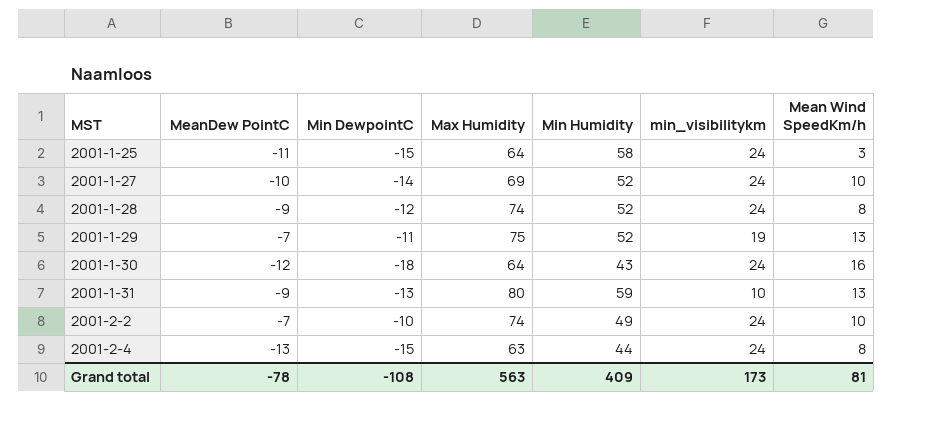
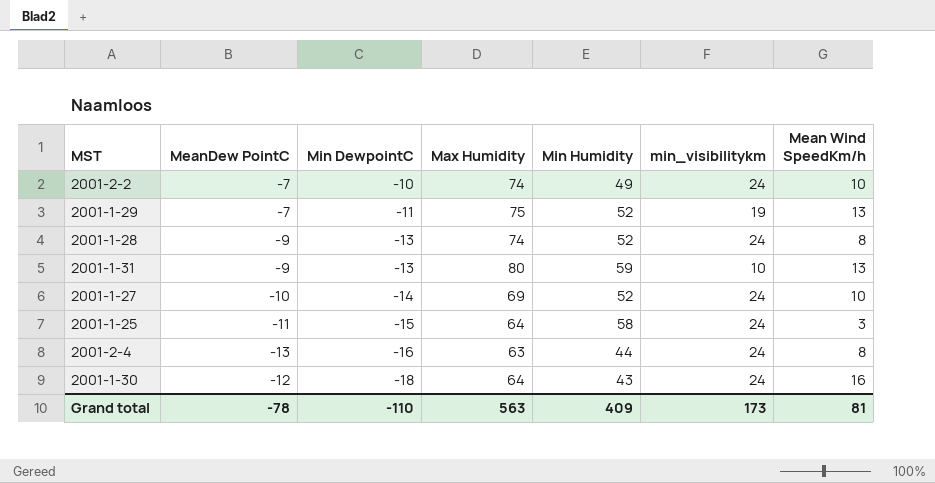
row order: MST ascending -> Min DewpointC descending
2001-1-28 | Min DewpointC: -12 -> -13
2001-2-4 | Min DewpointC: -15 -> -16
Grand total | Min DewpointC: -108 -> -110

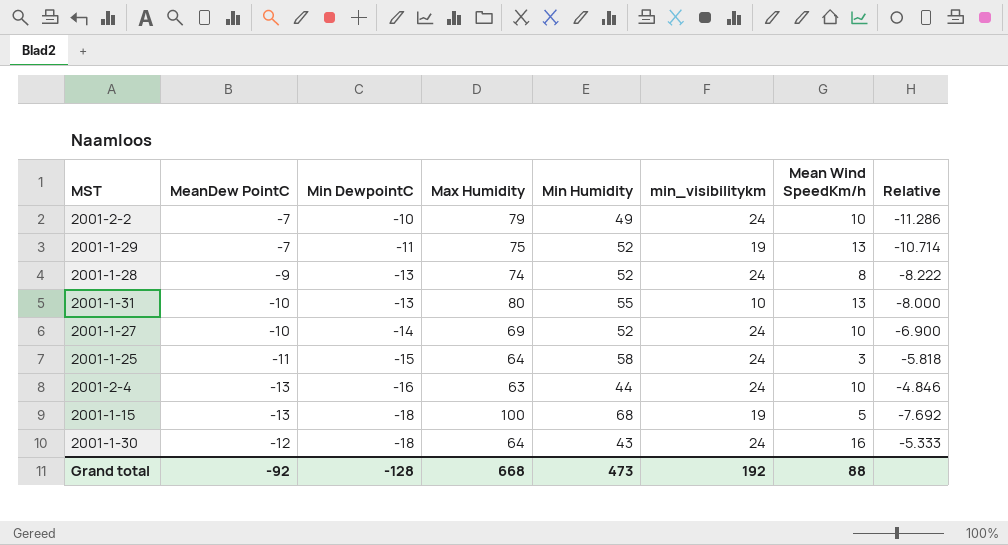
column Relative | formula: none -> [Max Humidity] / [MeanDew PointC]
2001-2-2 | Max Humidity: 74 -> 79
2001-1-31 | MeanDew PointC: -9 -> -10
2001-1-31 | Min Humidity: 59 -> 55
2001-2-4 | Mean Wind SpeedKm/h: 8 -> 10
row 2001-1-15: none -> -13 | -18 | 100 | 68 | 19 | 5 | -7.692
Grand total | MeanDew PointC: -78 -> -92
Grand total | Min DewpointC: -110 -> -128
Grand total | Max Humidity: 563 -> 668
Grand total | Min Humidity: 409 -> 473
Grand total | min_visibilitykm: 173 -> 192
Grand total | Mean Wind SpeedKm/h: 81 -> 88

